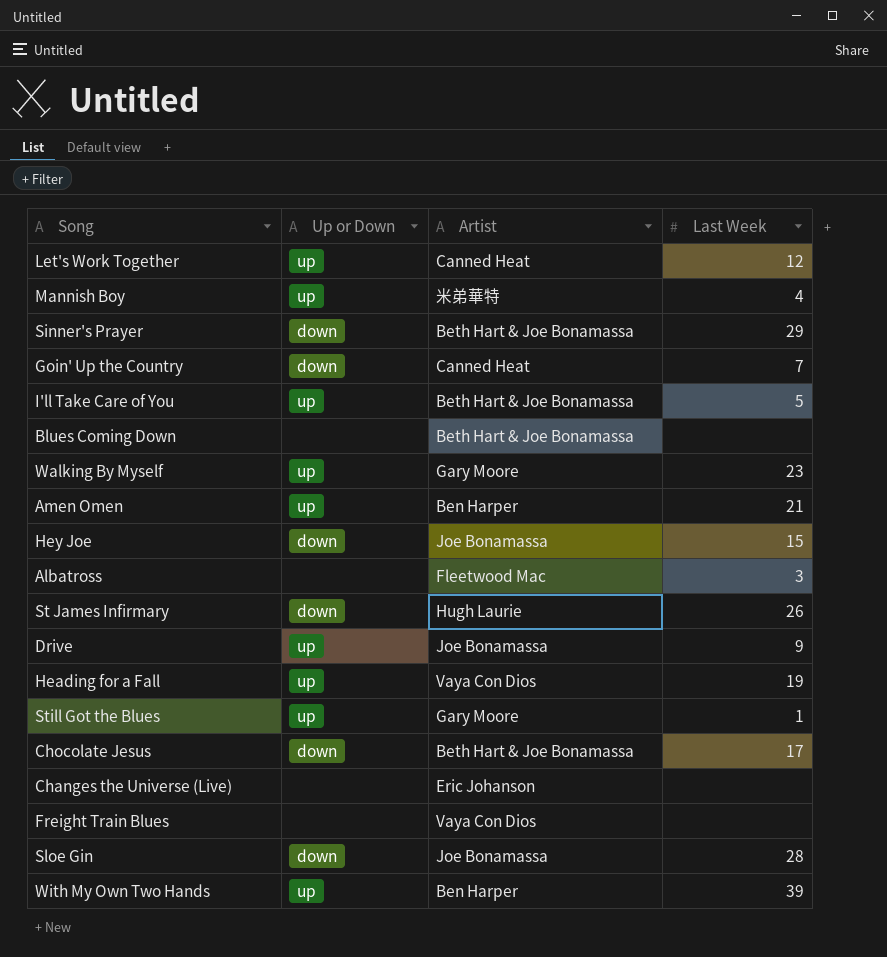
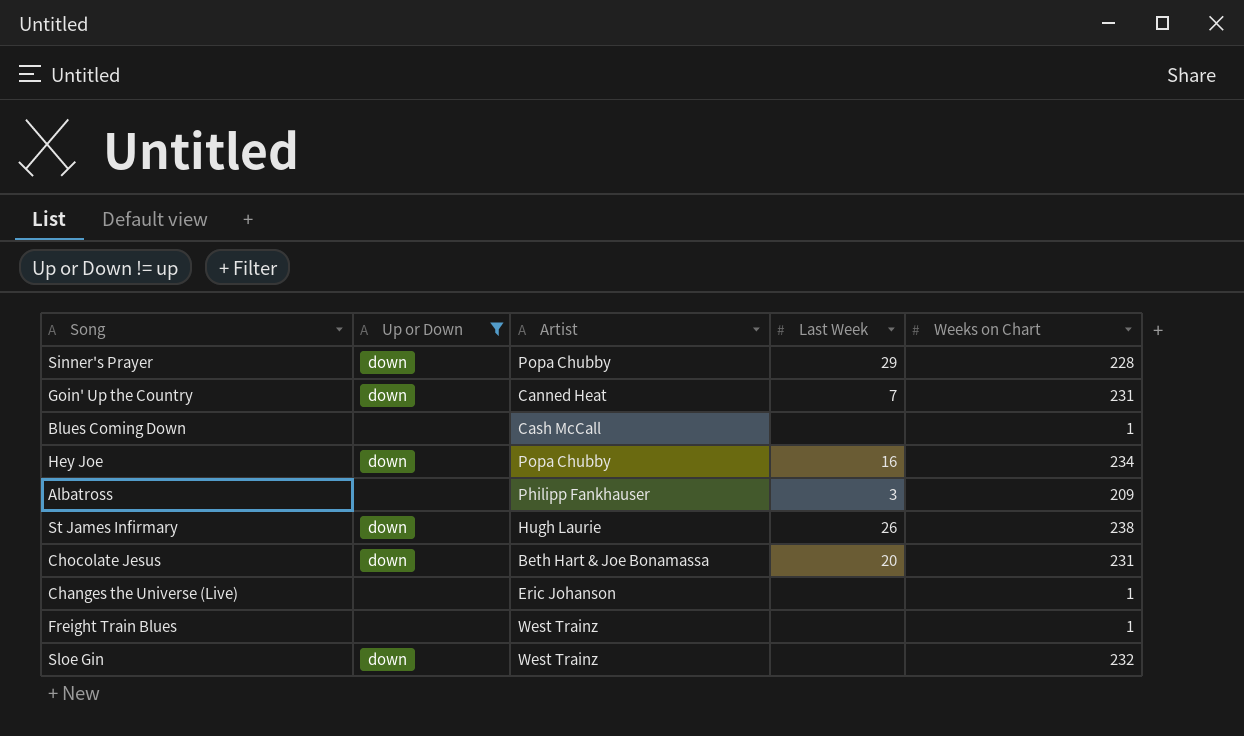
filter: none -> Up or Down != up
column Weeks on Chart | position: none -> 5
Sinner's Prayer | Artist: Beth Hart & Joe Bonamassa -> Popa Chubby
Blues Coming Down | Artist: Beth Hart & Joe Bonamassa -> Cash McCall
Hey Joe | Artist: Joe Bonamassa -> Popa Chubby
Hey Joe | Last Week: 15 -> 16
Albatross | Artist: Fleetwood Mac -> Philipp Fankhauser
Chocolate Jesus | Last Week: 17 -> 20
Freight Train Blues | Artist: Vaya Con Dios -> West Trainz
Sloe Gin | Artist: Joe Bonamassa -> West Trainz
Sloe Gin | Last Week: 28 -> none

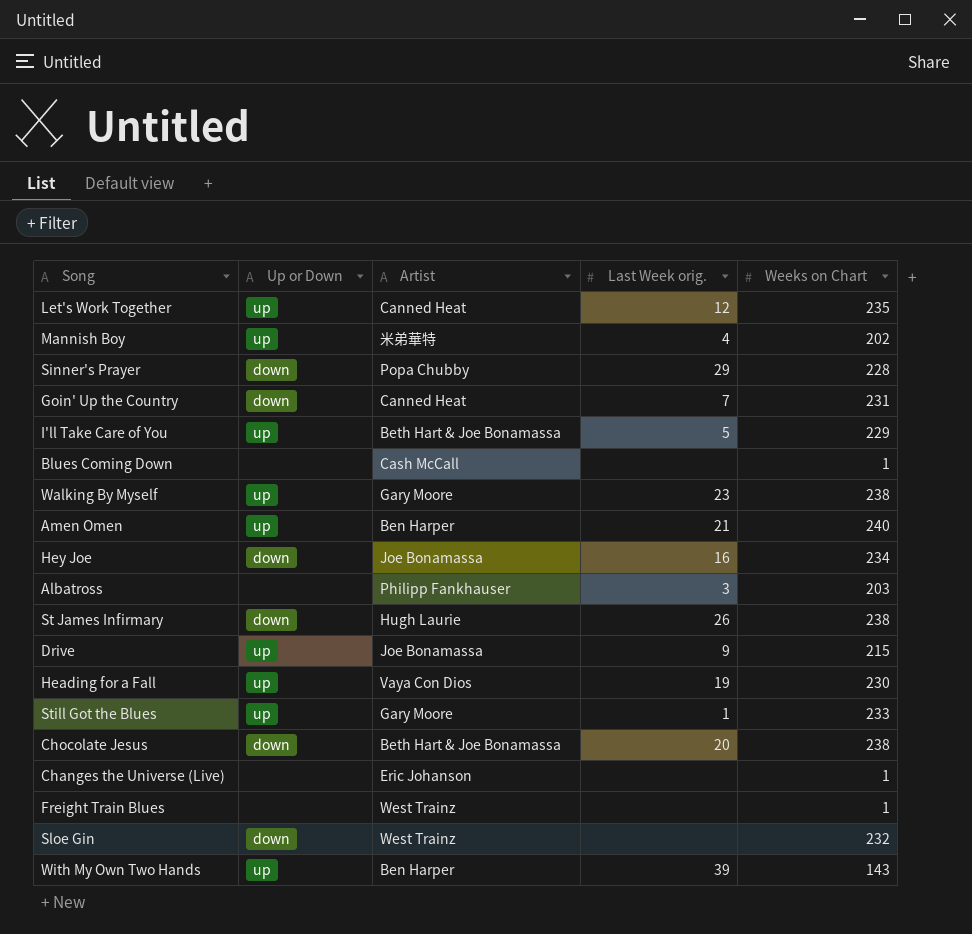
filter: Up or Down != up -> none
column name: Last Week -> Last Week orig.
Hey Joe | Artist: Popa Chubby -> Joe Bonamassa
Albatross | Weeks on Chart: 209 -> 203
Chocolate Jesus | Weeks on Chart: 231 -> 238

